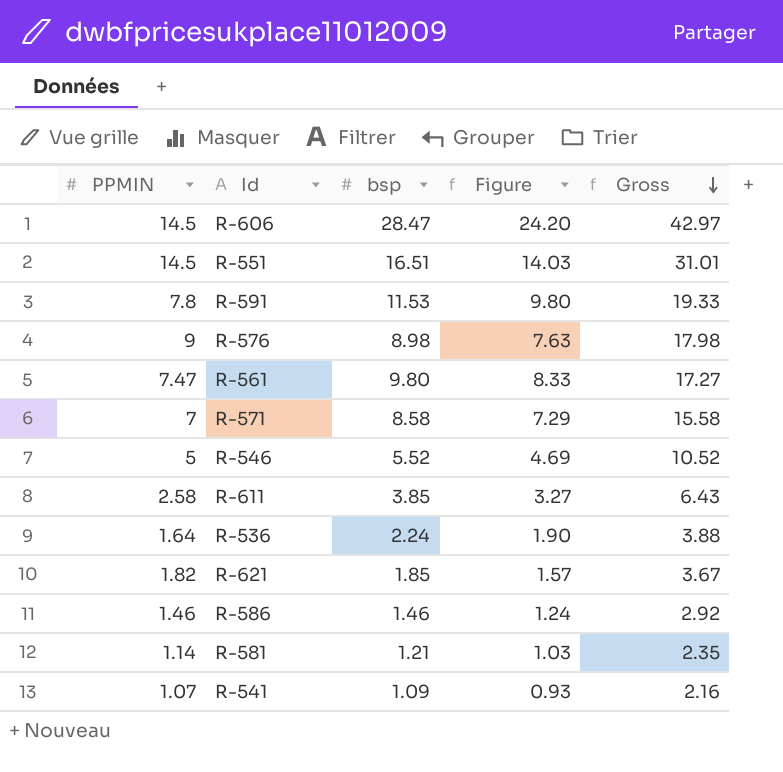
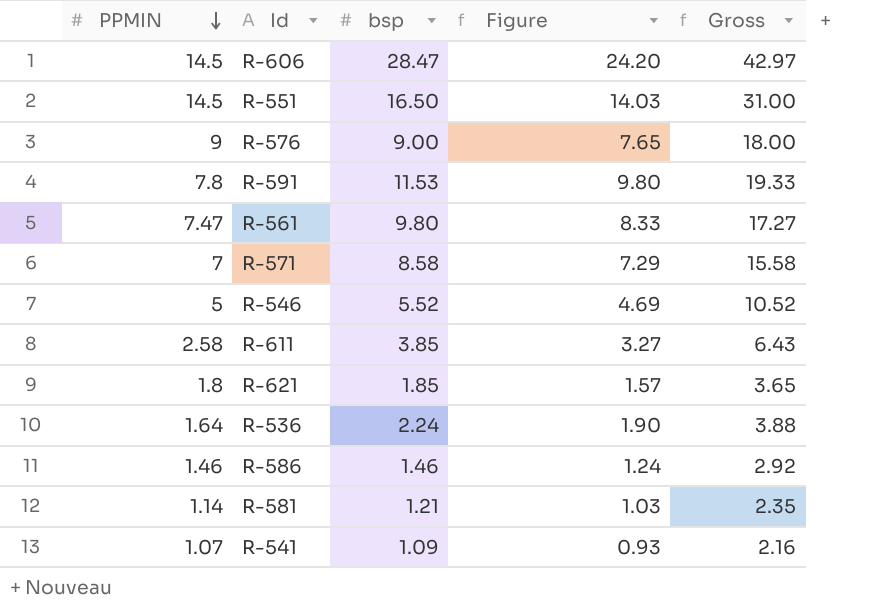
row order: Gross descending -> PPMIN descending
R-551 | bsp: 16.51 -> 16.50
R-551 | Gross: 31.01 -> 31.00
R-576 | bsp: 8.98 -> 9.00
R-576 | Figure: 7.63 -> 7.65
R-576 | Gross: 17.98 -> 18.00
R-621 | PPMIN: 1.82 -> 1.8
R-621 | Gross: 3.67 -> 3.65

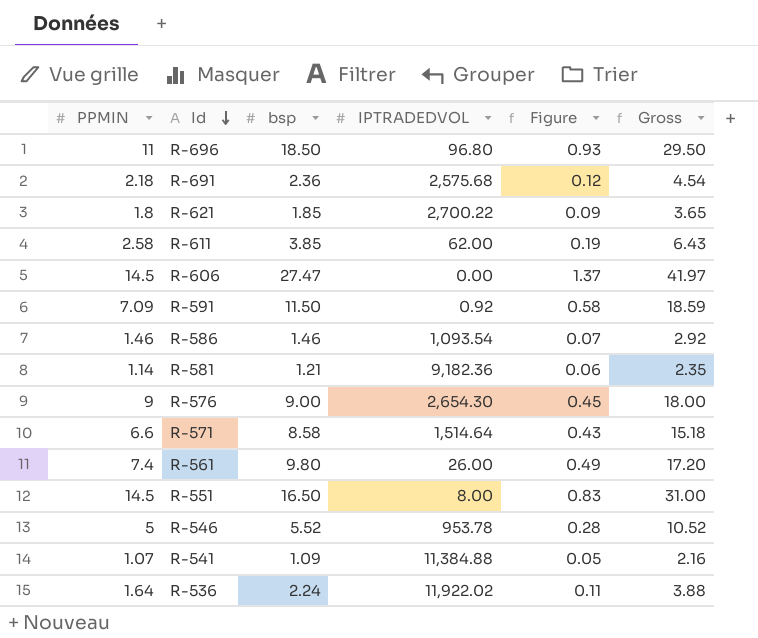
row order: PPMIN descending -> Id descending
column IPTRADEDVOL | position: none -> 4
column Figure | formula: [bsp] * 0.85 -> [bsp] * 0.05
row R-696: none -> 11 | 18.50 | 96.80 | 0.93 | 29.50
row R-691: none -> 2.18 | 2.36 | 2,575.68 | 0.12 | 4.54
R-606 | bsp: 28.47 -> 27.47
R-606 | Gross: 42.97 -> 41.97
R-591 | PPMIN: 7.8 -> 7.09
R-591 | bsp: 11.53 -> 11.50
R-591 | Gross: 19.33 -> 18.59
R-571 | PPMIN: 7 -> 6.6
R-571 | Gross: 15.58 -> 15.18
R-561 | PPMIN: 7.47 -> 7.4
R-561 | Gross: 17.27 -> 17.20

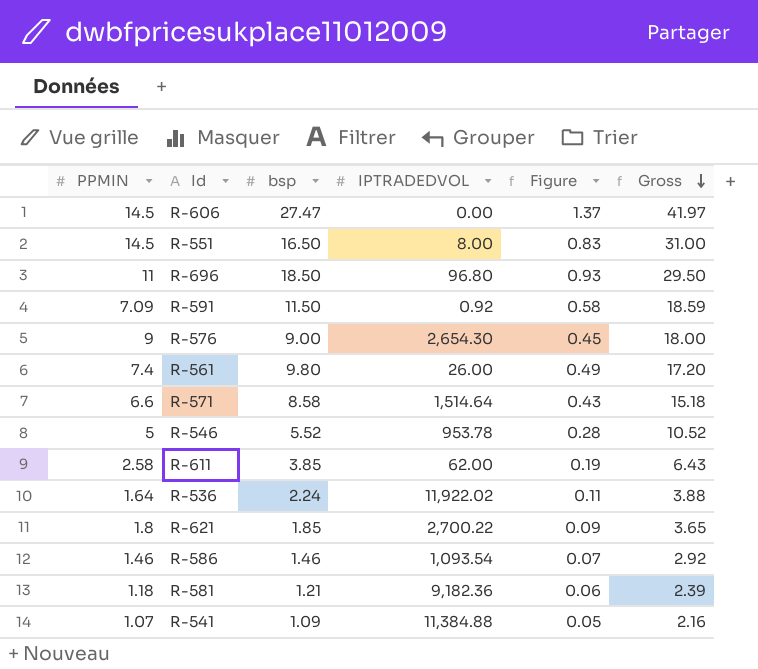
row order: Id descending -> Gross descending
row R-691: 2.18 | 2.36 | 2,575.68 | 0.12 | 4.54 -> none
R-581 | PPMIN: 1.14 -> 1.18
R-581 | Gross: 2.35 -> 2.39

